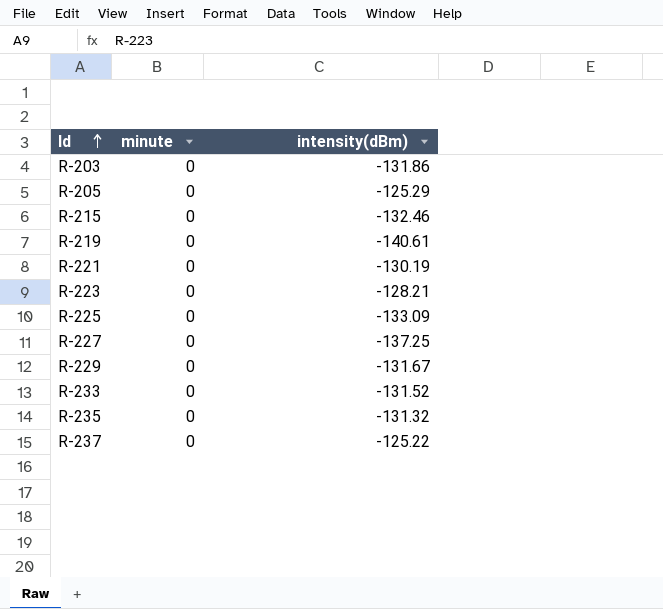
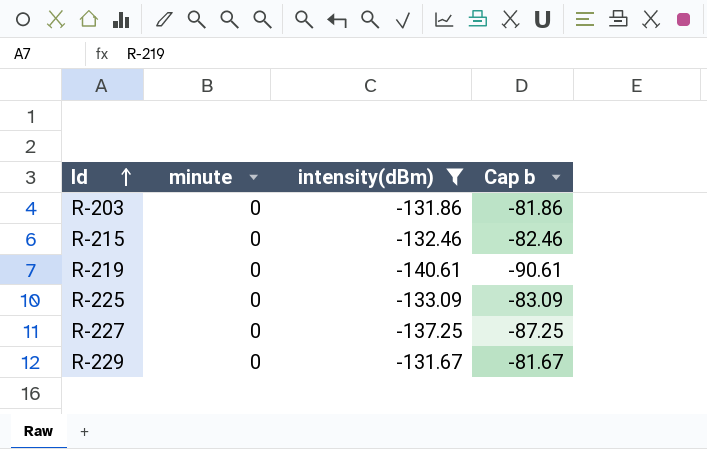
filter: none -> intensity(dBm) <= -131.67
column Cap b | formula: none -> [intensity(dBm)] + 50

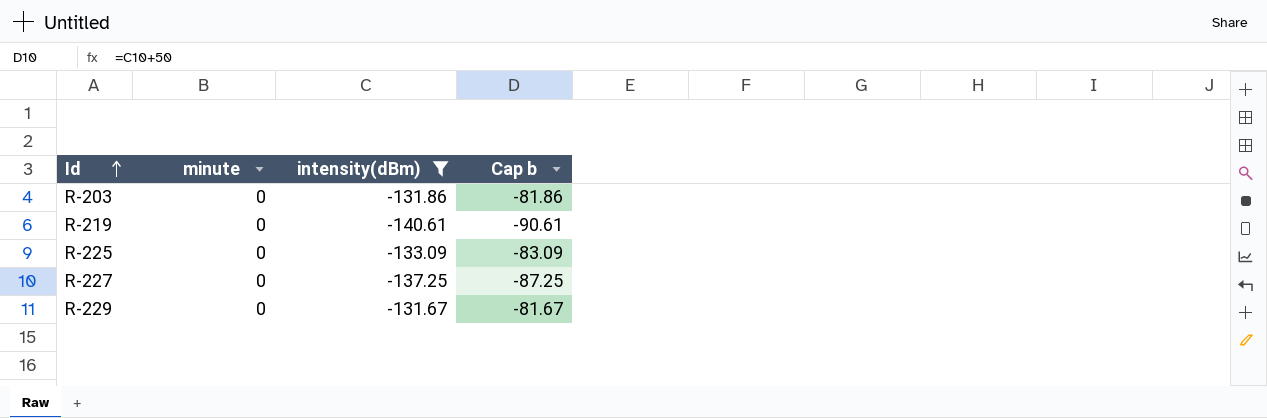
row R-215: 0 | -132.46 | -82.46 -> none

